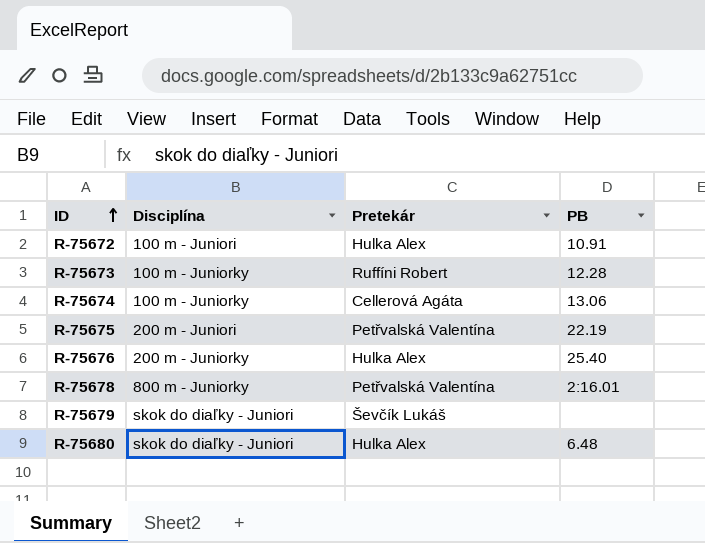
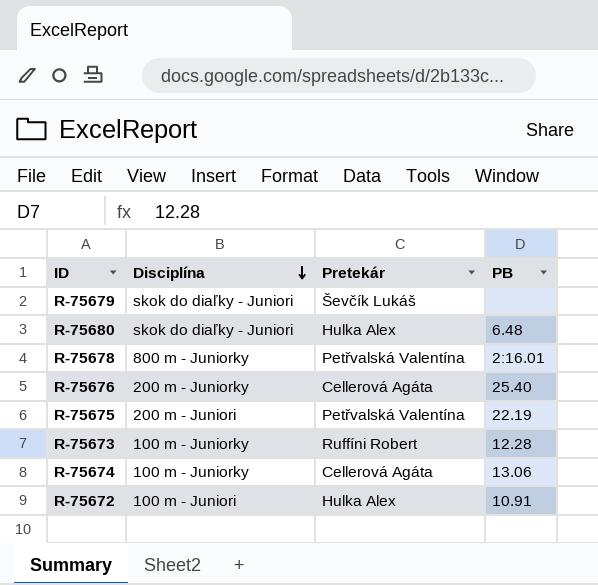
row order: ID ascending -> Disciplína descending
R-75676 | Pretekár: Hulka Alex -> Cellerová Agáta

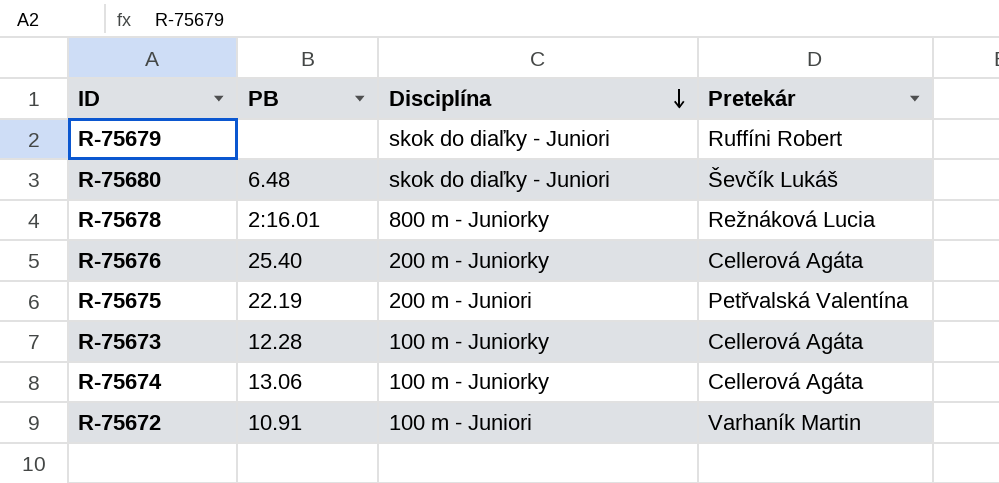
column PB | position: 4 -> 2
R-75679 | Pretekár: Ševčík Lukáš -> Ruffíni Robert
R-75680 | Pretekár: Hulka Alex -> Ševčík Lukáš
R-75678 | Pretekár: Petřvalská Valentína -> Režnáková Lucia
R-75673 | Pretekár: Ruffíni Robert -> Cellerová Agáta
R-75672 | Pretekár: Hulka Alex -> Varhaník Martin

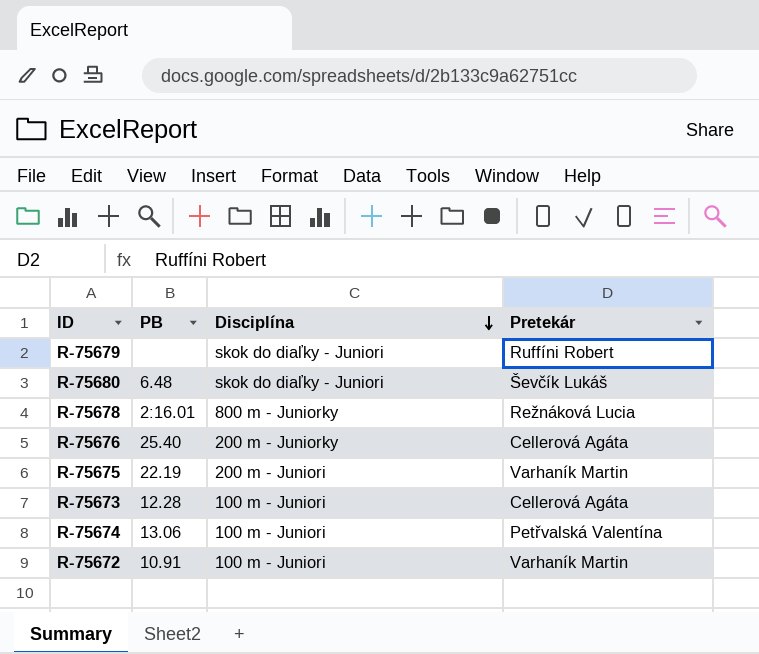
R-75675 | Pretekár: Petřvalská Valentína -> Varhaník Martin
R-75673 | Disciplína: 100 m - Juniorky -> 100 m - Juniori
R-75674 | Disciplína: 100 m - Juniorky -> 100 m - Juniori
R-75674 | Pretekár: Cellerová Agáta -> Petřvalská Valentína

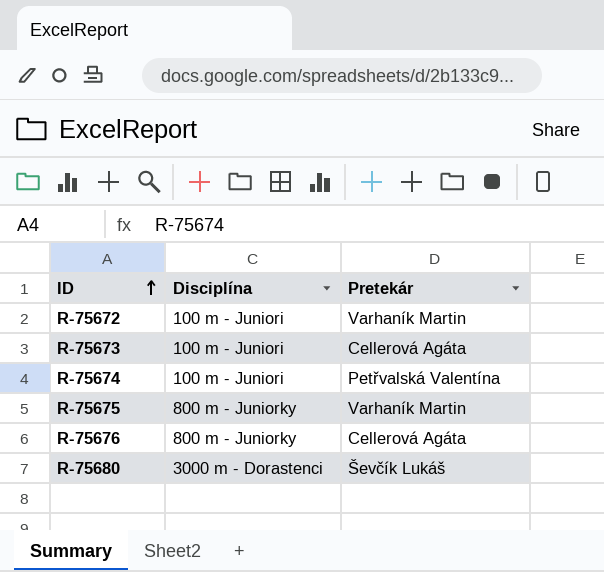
row order: Disciplína descending -> ID ascending
column PB | position: 2 -> none
row R-75679: none | skok do diaľky - Juniori | Ruffíni Robert -> none
row R-75678: 2:16.01 | 800 m - Juniorky | Režnáková Lucia -> none
R-75675 | Disciplína: 200 m - Juniori -> 800 m - Juniorky
R-75676 | Disciplína: 200 m - Juniorky -> 800 m - Juniorky
R-75680 | Disciplína: skok do diaľky - Juniori -> 3000 m - Dorastenci

